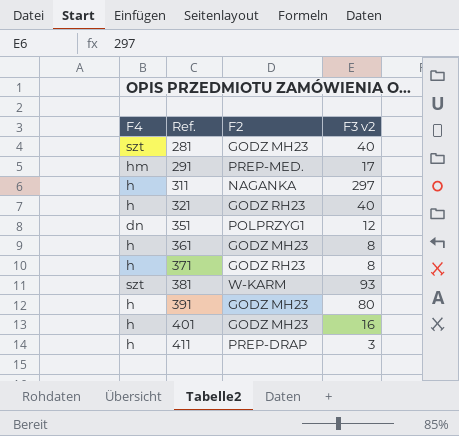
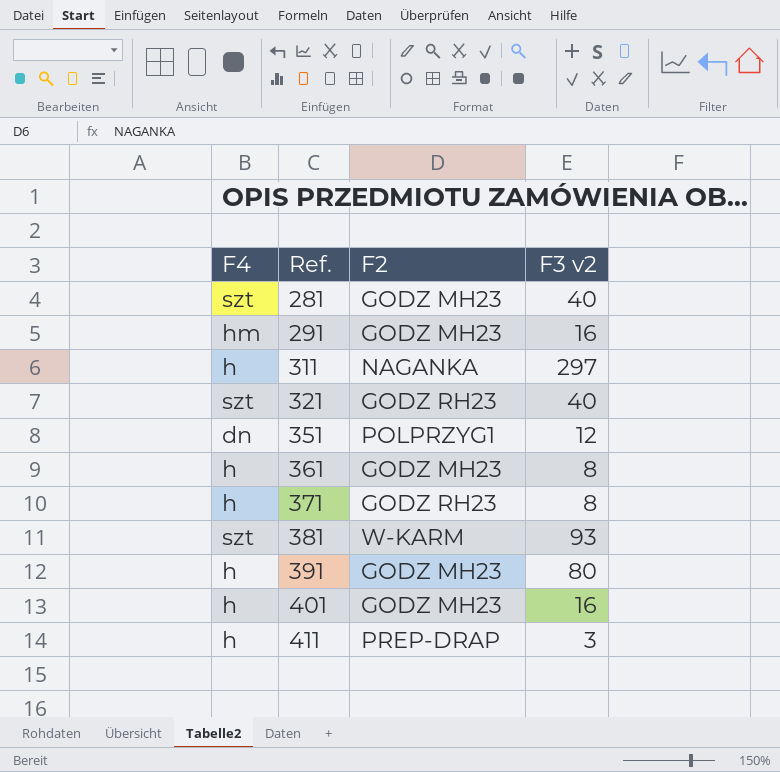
291 | F2: PREP-MED. -> GODZ MH23
291 | F3 v2: 17 -> 16
321 | F4: h -> szt

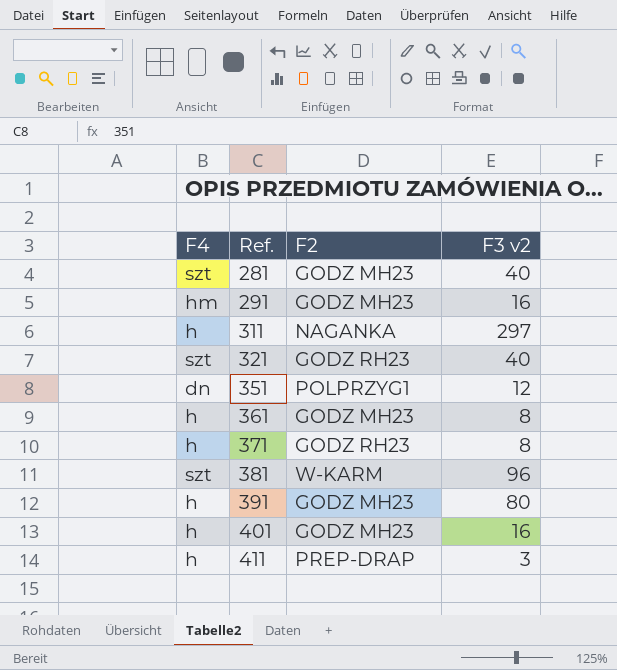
381 | F3 v2: 93 -> 96

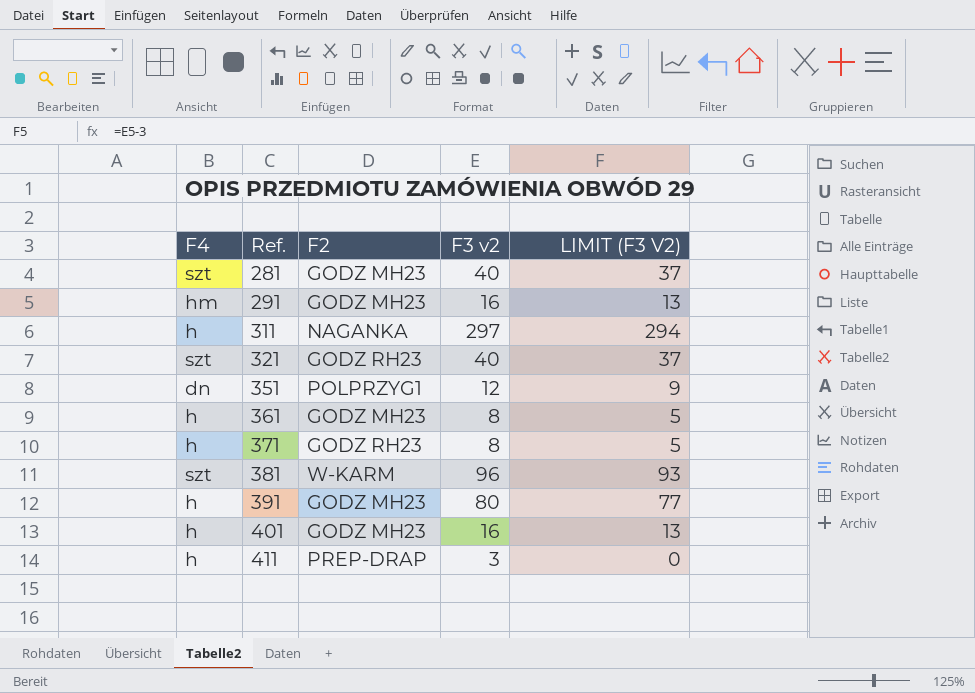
column LIMIT (F3 V2) | formula: none -> [F3 v2] - 3

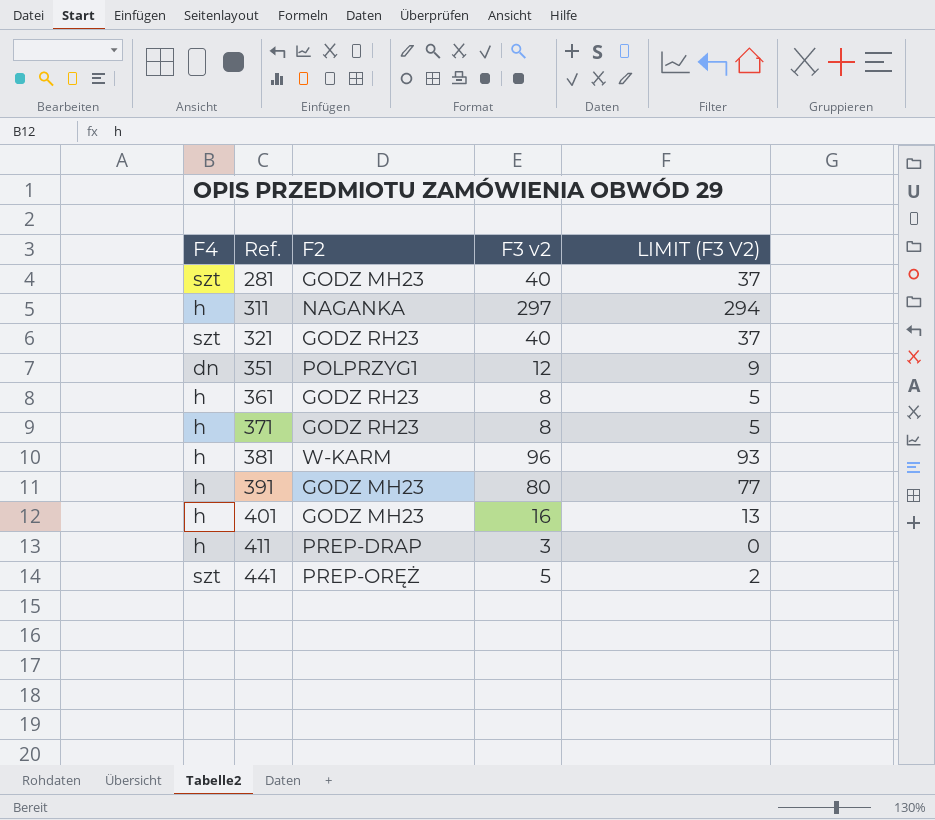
row 291: hm | GODZ MH23 | 16 | 13 -> none
361 | F2: GODZ MH23 -> GODZ RH23
381 | F4: szt -> h
row 441: none -> szt | PREP-ORĘŻ | 5 | 2

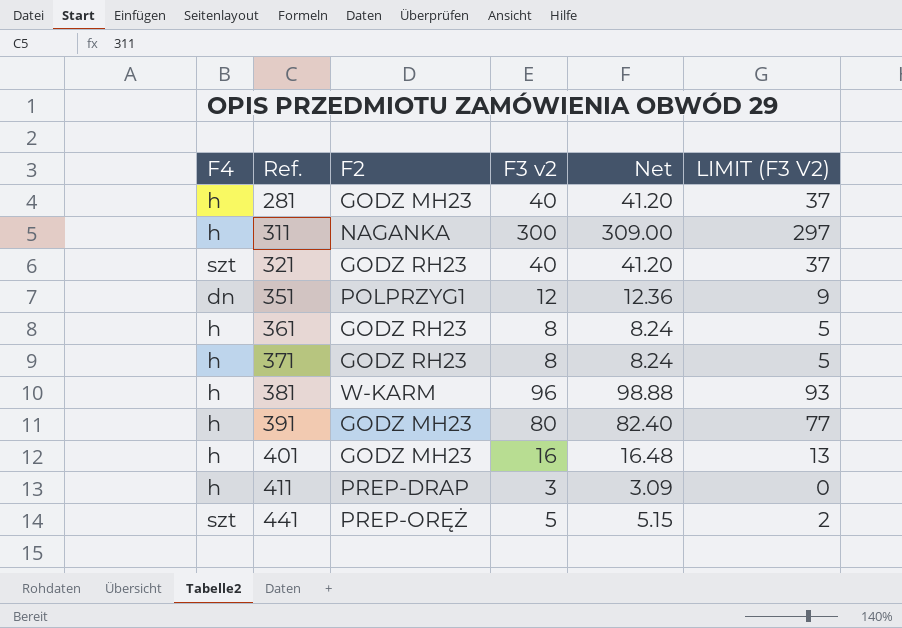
column Net | formula: none -> [F3 v2] * 1.03
281 | F4: szt -> h
311 | F3 v2: 297 -> 300
311 | LIMIT (F3 V2): 294 -> 297

